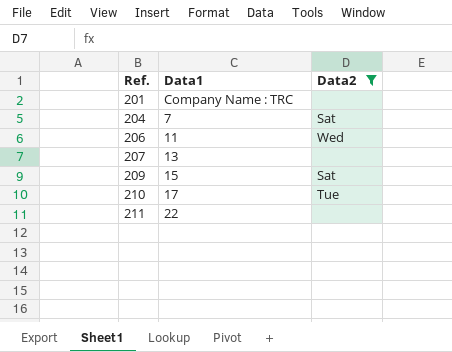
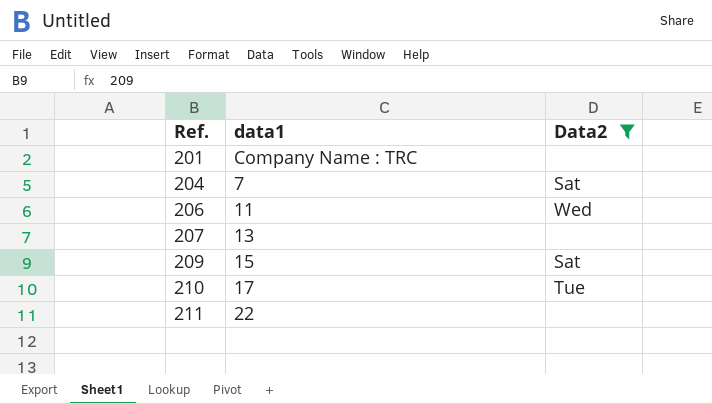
column name: Data1 -> data1

